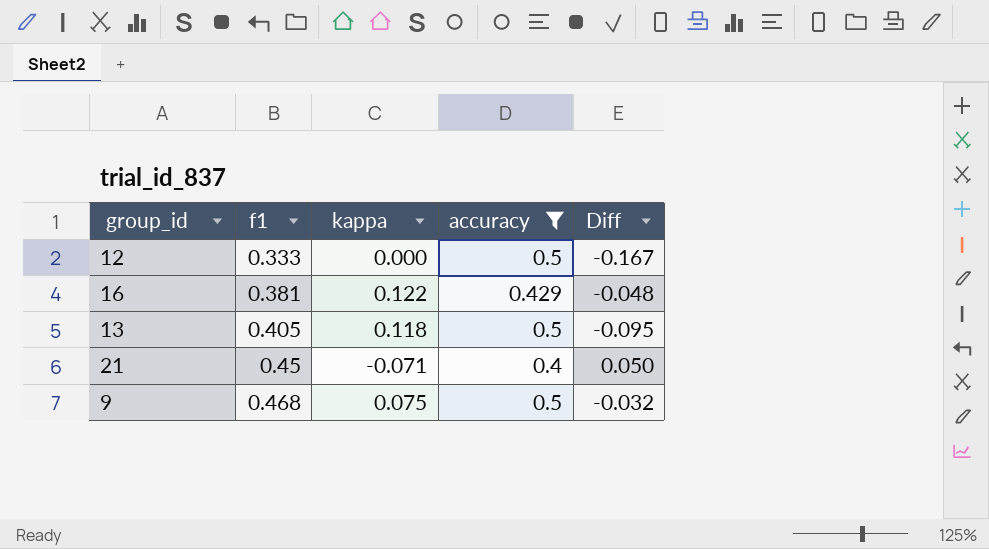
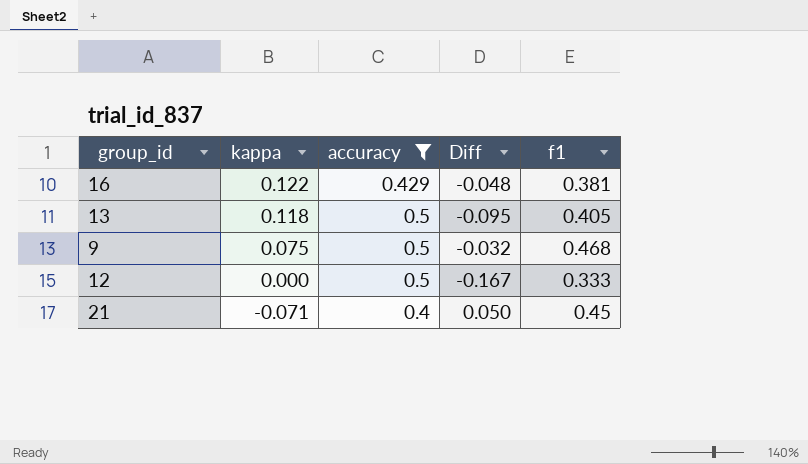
row order: f1 ascending -> kappa descending
column f1 | position: 2 -> 5

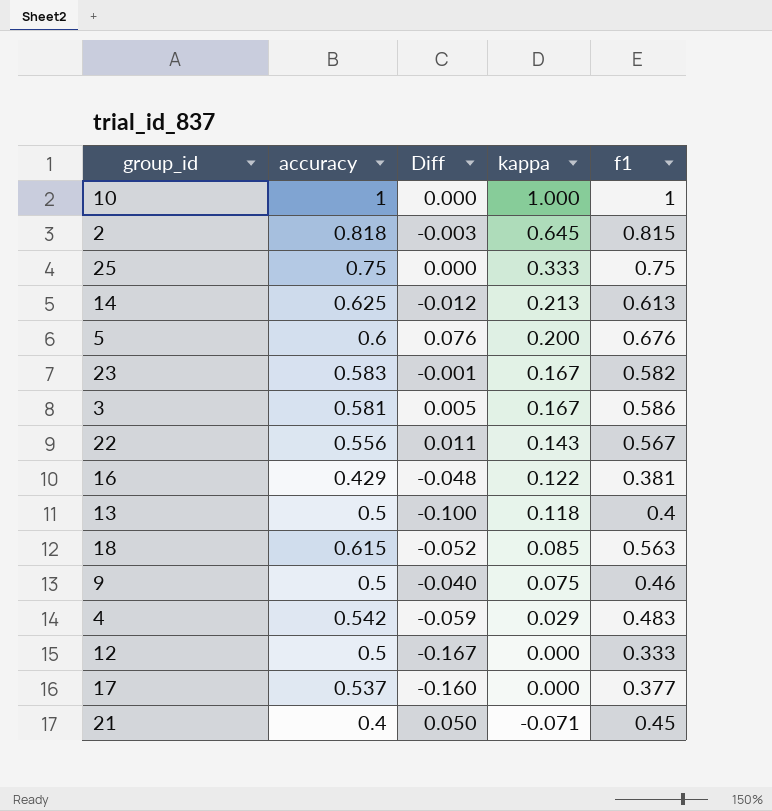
filter: accuracy <= 0.5 -> none
column kappa | position: 2 -> 4
13 | Diff: -0.095 -> -0.100
13 | f1: 0.405 -> 0.4
9 | Diff: -0.032 -> -0.040
9 | f1: 0.468 -> 0.46

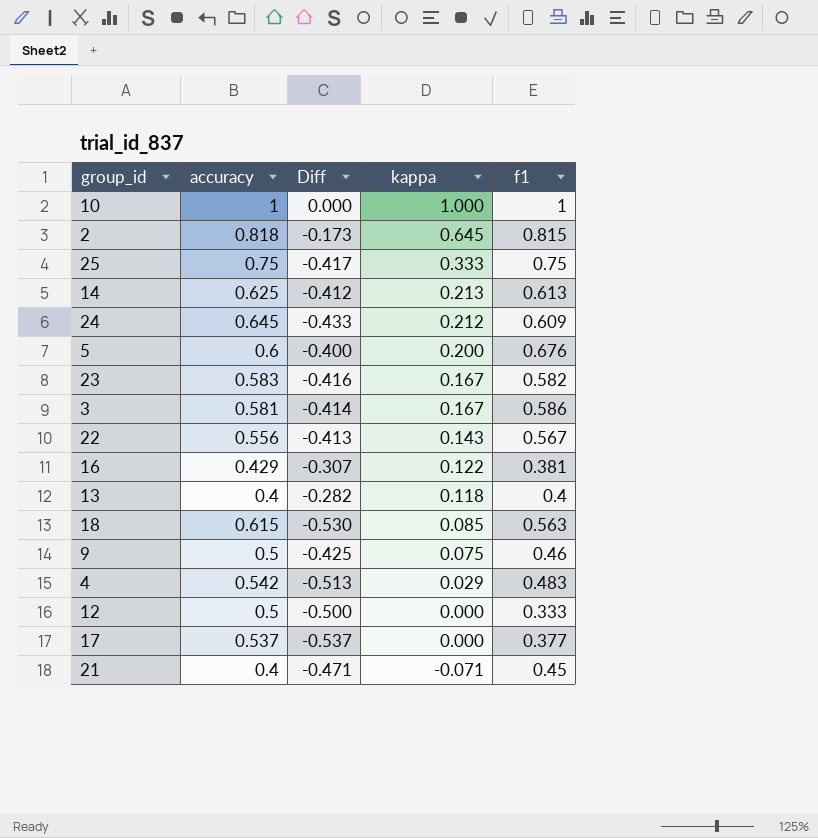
column Diff | formula: [f1] - [accuracy] -> [kappa] - [accuracy]
row 24: none -> 0.645 | -0.433 | 0.212 | 0.609
13 | accuracy: 0.5 -> 0.4

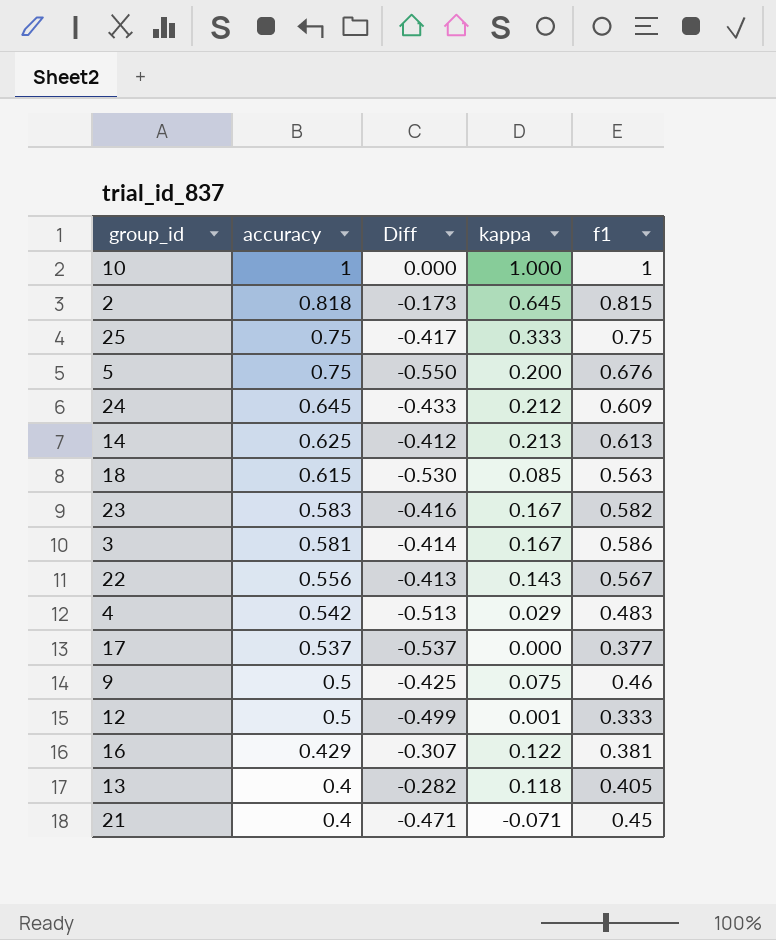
row order: kappa descending -> accuracy descending
5 | accuracy: 0.6 -> 0.75
5 | Diff: -0.400 -> -0.550
12 | Diff: -0.500 -> -0.499
12 | kappa: 0.000 -> 0.001
13 | f1: 0.4 -> 0.405

